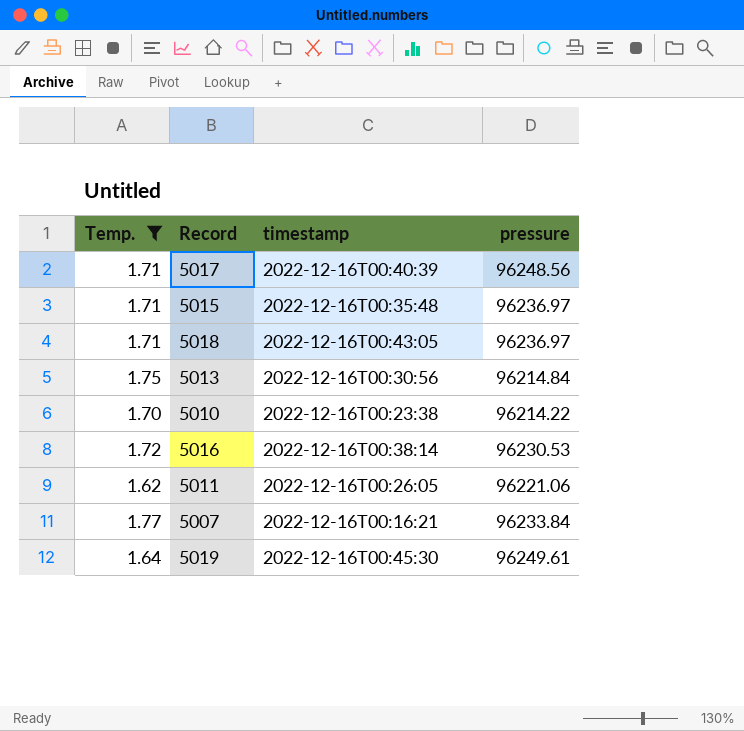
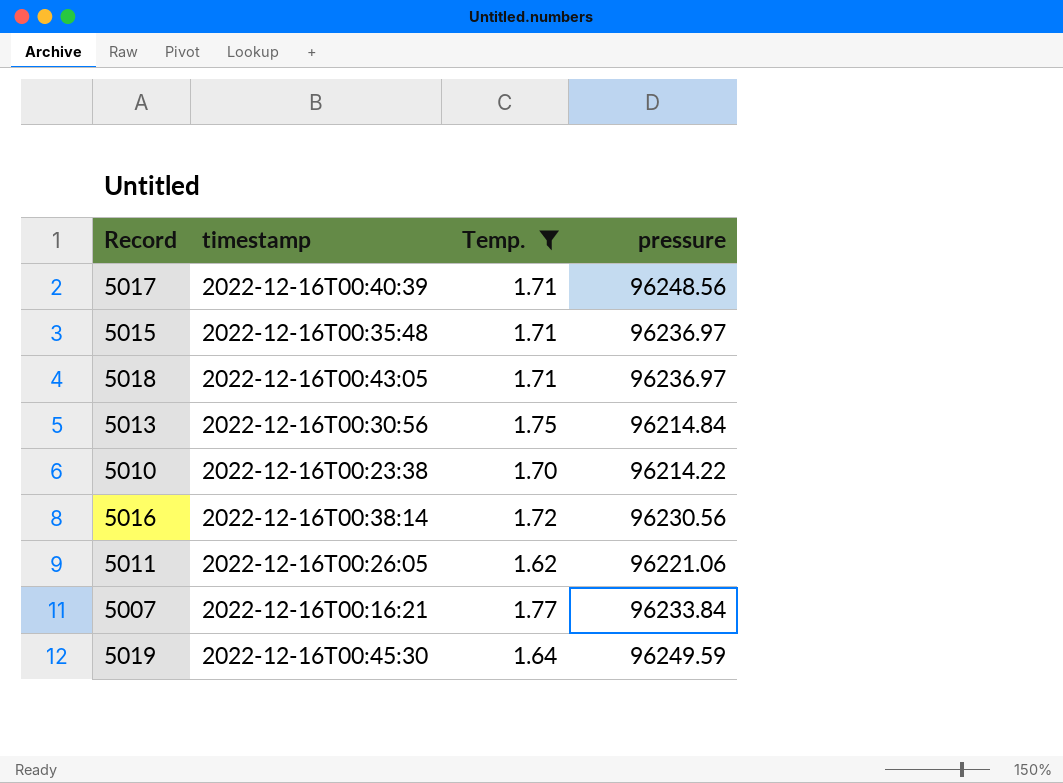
column Temp. | position: 1 -> 3
5016 | pressure: 96230.53 -> 96230.56
5019 | pressure: 96249.61 -> 96249.59

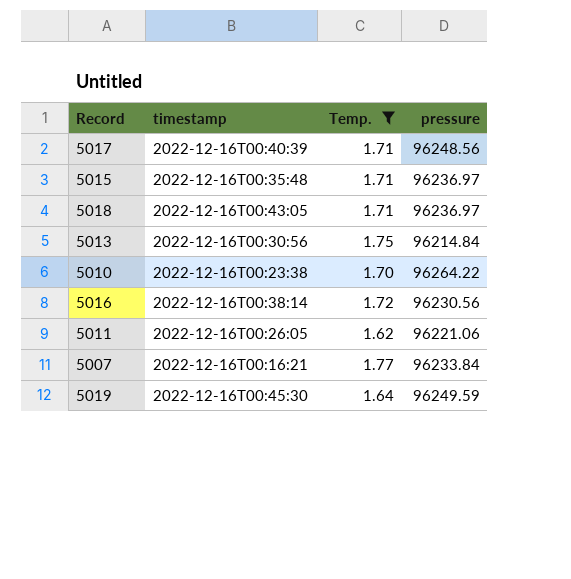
5010 | pressure: 96214.22 -> 96264.22

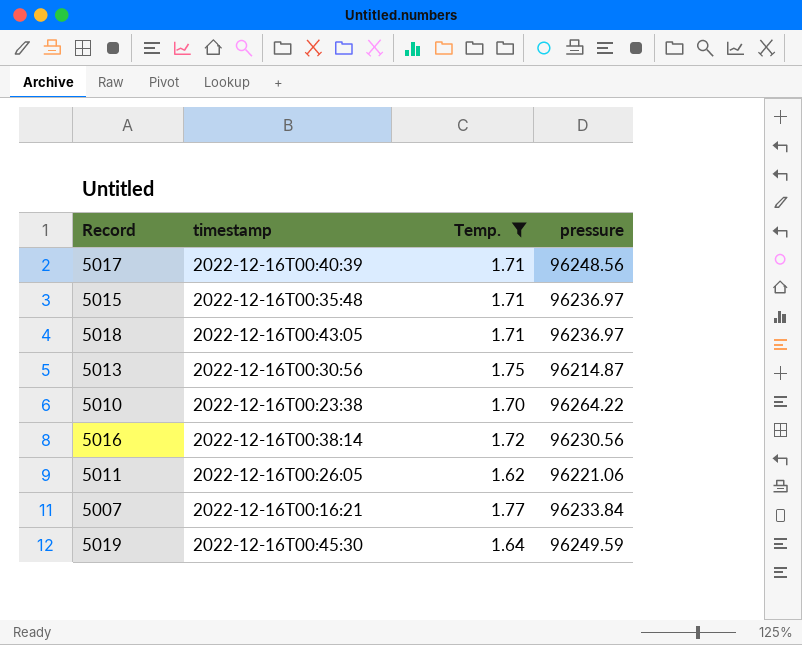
5013 | pressure: 96214.84 -> 96214.87

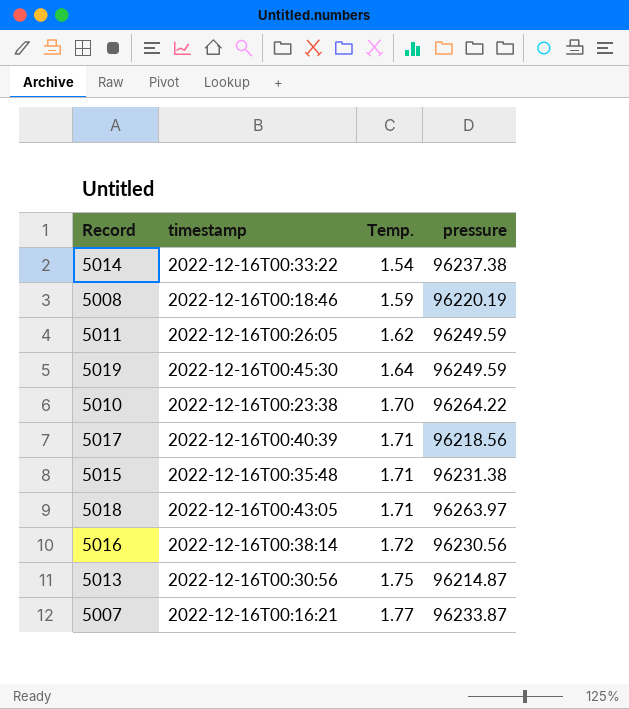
filter: Temp. >= 1.62 -> none
row order: none -> Temp. ascending
5011 | pressure: 96221.06 -> 96249.59
5017 | pressure: 96248.56 -> 96218.56
5015 | pressure: 96236.97 -> 96231.38
5018 | pressure: 96236.97 -> 96263.97
5007 | pressure: 96233.84 -> 96233.87

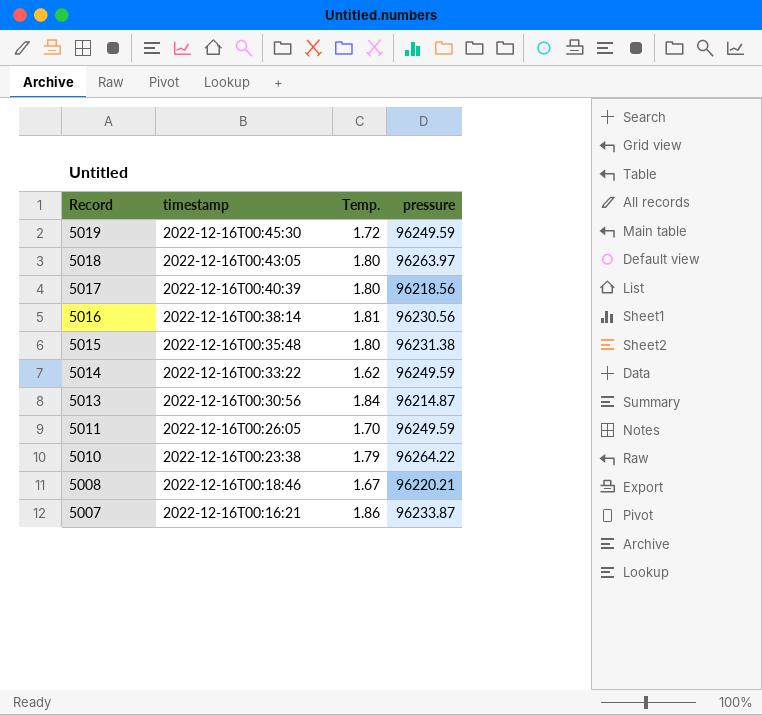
row order: Temp. ascending -> Record descending
5019 | Temp.: 1.64 -> 1.72
5018 | Temp.: 1.71 -> 1.80
5017 | Temp.: 1.71 -> 1.80
5016 | Temp.: 1.72 -> 1.81
5015 | Temp.: 1.71 -> 1.80
5014 | Temp.: 1.54 -> 1.62
5014 | pressure: 96237.38 -> 96249.59
5013 | Temp.: 1.75 -> 1.84
5011 | Temp.: 1.62 -> 1.70
5010 | Temp.: 1.70 -> 1.79
5008 | Temp.: 1.59 -> 1.67
5008 | pressure: 96220.19 -> 96220.21
5007 | Temp.: 1.77 -> 1.86

